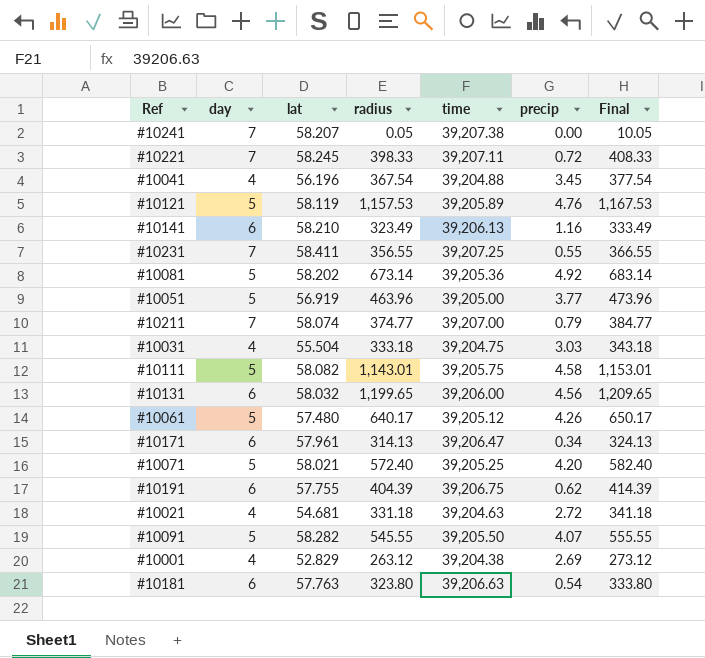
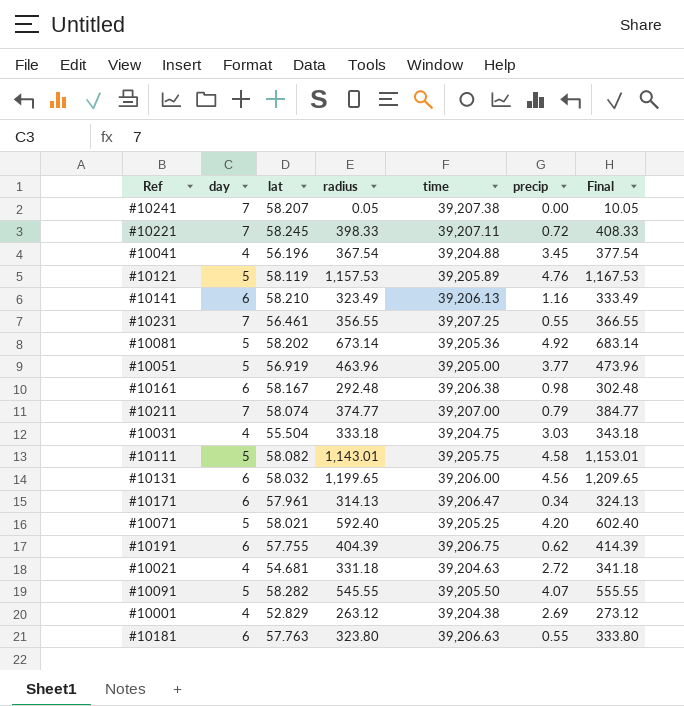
row #10061: 5 | 57.480 | 640.17 | 39,205.12 | 4.26 | 650.17 -> none
#10231 | lat: 58.411 -> 56.461
row #10161: none -> 6 | 58.167 | 292.48 | 39,206.38 | 0.98 | 302.48
#10071 | radius: 572.40 -> 592.40
#10071 | Final: 582.40 -> 602.40
#10181 | precip: 0.54 -> 0.55

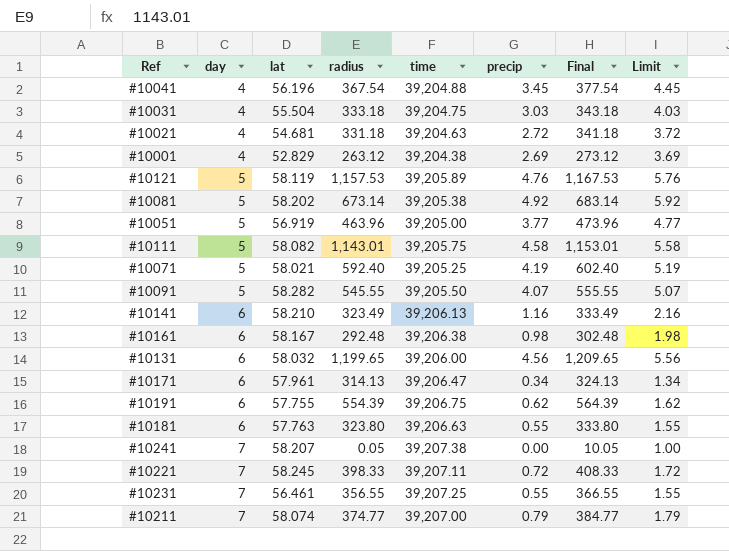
row order: none -> day ascending
column Limit | formula: none -> [precip] + 1
#10081 | time: 39,205.36 -> 39,205.38
#10071 | precip: 4.20 -> 4.19
#10191 | radius: 404.39 -> 554.39
#10191 | Final: 414.39 -> 564.39

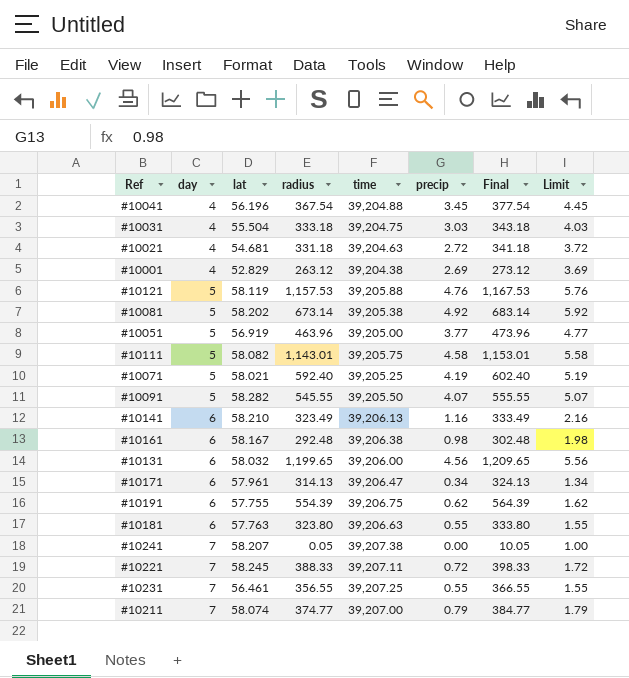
#10121 | time: 39,205.89 -> 39,205.88
#10221 | radius: 398.33 -> 388.33
#10221 | Final: 408.33 -> 398.33

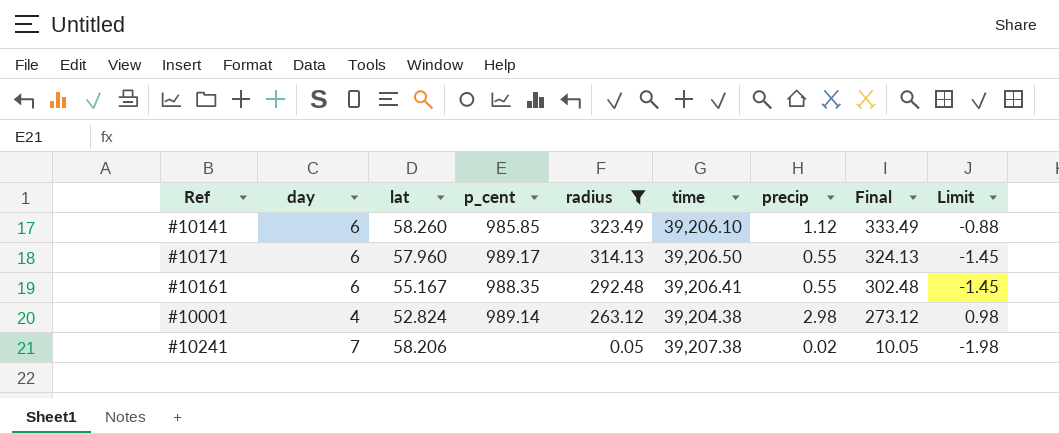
filter: none -> radius <= 323.49
row order: day ascending -> radius descending
column p_cent | position: none -> 4
column Limit | formula: [precip] + 1 -> [precip] - 2
#10141 | lat: 58.210 -> 58.260
#10141 | time: 39,206.13 -> 39,206.10
#10141 | precip: 1.16 -> 1.12
#10171 | lat: 57.961 -> 57.960
#10171 | time: 39,206.47 -> 39,206.50
#10171 | precip: 0.34 -> 0.55
#10161 | lat: 58.167 -> 55.167
#10161 | time: 39,206.38 -> 39,206.41
#10161 | precip: 0.98 -> 0.55
#10001 | lat: 52.829 -> 52.824
#10001 | precip: 2.69 -> 2.98
#10241 | lat: 58.207 -> 58.206
#10241 | precip: 0.00 -> 0.02

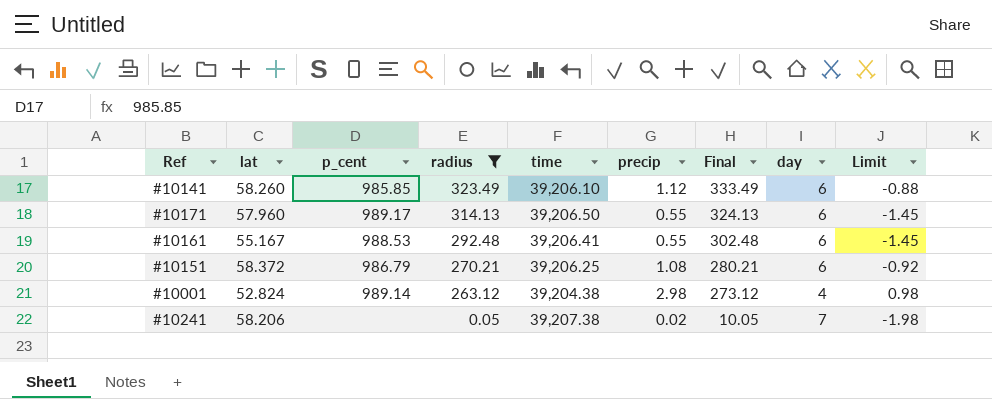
column day | position: 2 -> 8
#10161 | p_cent: 988.35 -> 988.53
row #10151: none -> 58.372 | 986.79 | 270.21 | 39,206.25 | 1.08 | 280.21 | 6 | -0.92

